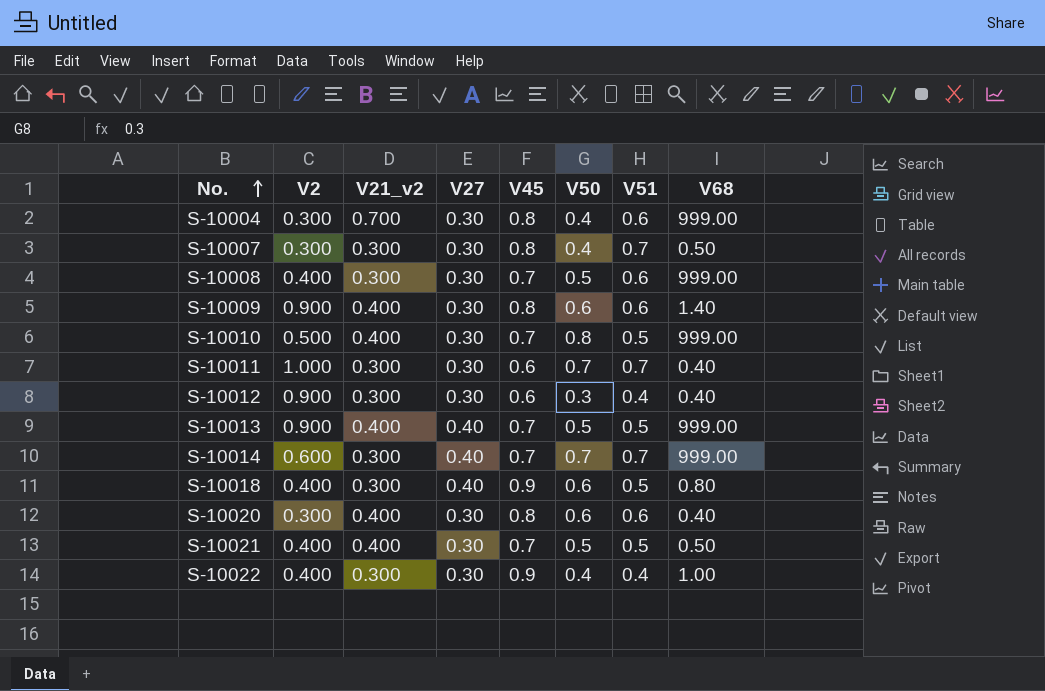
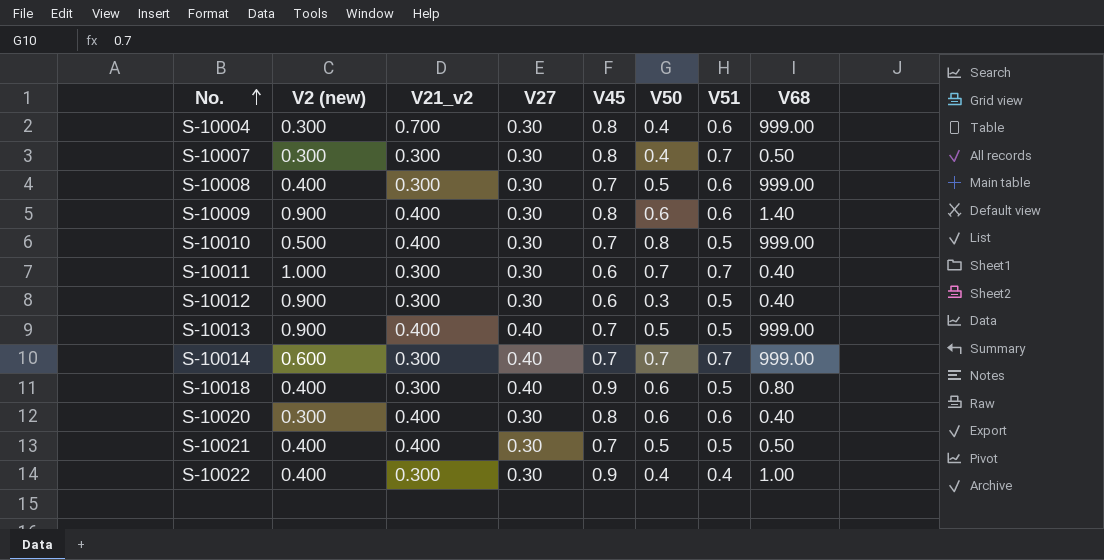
column name: V2 -> V2 (new)
S-10012 | V51: 0.4 -> 0.5

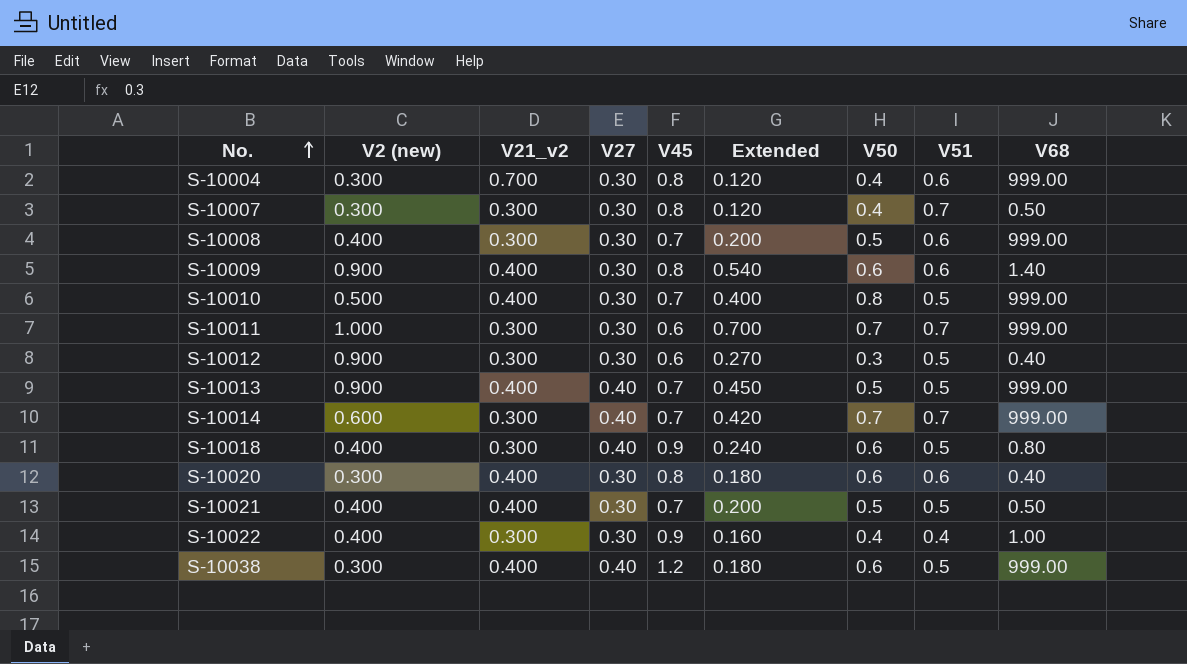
column Extended | formula: none -> [V2 (new)] * [V50]
S-10011 | V68: 0.40 -> 999.00
row S-10038: none -> 0.300 | 0.400 | 0.40 | 1.2 | 0.180 | 0.6 | 0.5 | 999.00

